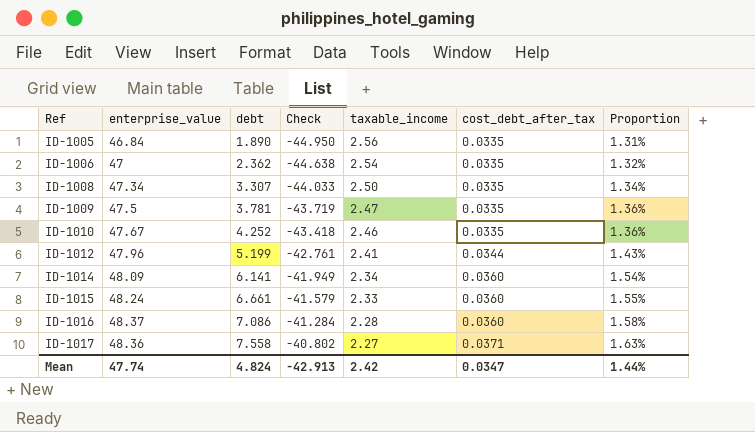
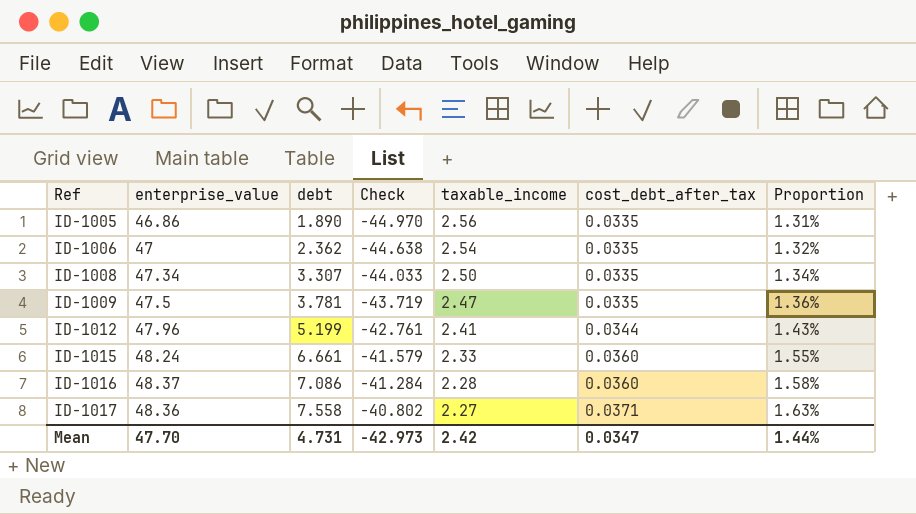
row ID-1010: 47.67 | 4.252 | -43.418 | 2.46 | 0.0335 | 1.36% -> none
row ID-1014: 48.09 | 6.141 | -41.949 | 2.34 | 0.0360 | 1.54% -> none
ID-1005 | enterprise_value: 46.84 -> 46.86
ID-1005 | Check: -44.950 -> -44.970
Mean | enterprise_value: 47.74 -> 47.70
Mean | debt: 4.824 -> 4.731
Mean | Check: -42.913 -> -42.973

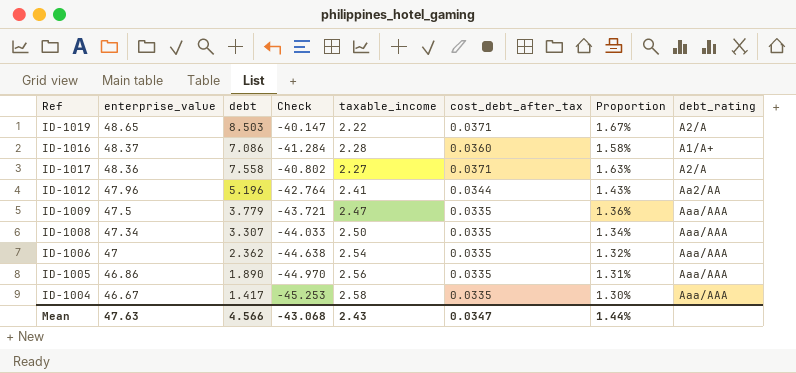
row order: Ref ascending -> enterprise_value descending
column debt_rating | position: none -> 8
row ID-1015: 48.24 | 6.661 | -41.579 | 2.33 | 0.0360 | 1.55% -> none
row ID-1019: none -> 48.65 | 8.503 | -40.147 | 2.22 | 0.0371 | 1.67% | A2/A
ID-1012 | debt: 5.199 -> 5.196
ID-1012 | Check: -42.761 -> -42.764
ID-1009 | debt: 3.781 -> 3.779
ID-1009 | Check: -43.719 -> -43.721
row ID-1004: none -> 46.67 | 1.417 | -45.253 | 2.58 | 0.0335 | 1.30% | Aaa/AAA
Mean | enterprise_value: 47.70 -> 47.63
Mean | debt: 4.731 -> 4.566
Mean | Check: -42.973 -> -43.068
Mean | taxable_income: 2.42 -> 2.43

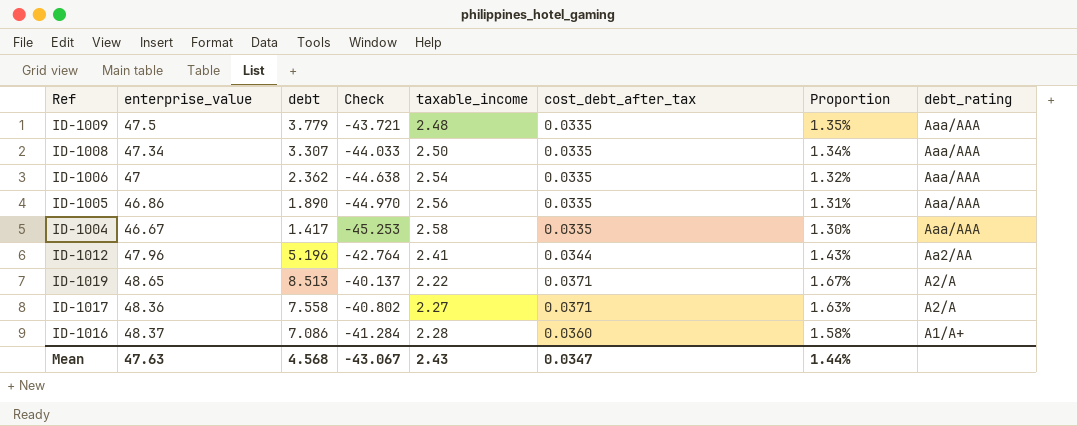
row order: enterprise_value descending -> debt_rating descending
ID-1009 | taxable_income: 2.47 -> 2.48
ID-1009 | Proportion: 1.36% -> 1.35%
ID-1019 | debt: 8.503 -> 8.513
ID-1019 | Check: -40.147 -> -40.137
Mean | debt: 4.566 -> 4.568
Mean | Check: -43.068 -> -43.067

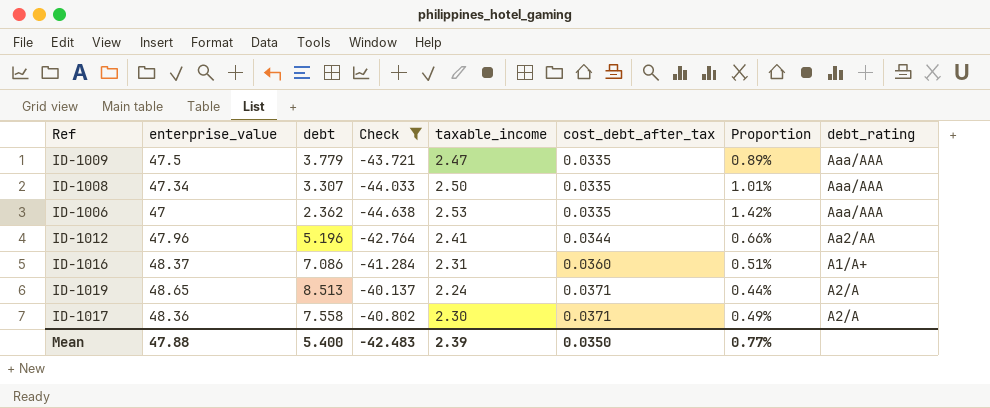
filter: none -> Check >= -44.638
row order: debt_rating descending -> cost_debt_after_tax ascending
column Proportion | formula: [cost_debt_after_tax] / [taxable_income] -> [cost_debt_after_tax] / [debt]
ID-1009 | taxable_income: 2.48 -> 2.47
ID-1006 | taxable_income: 2.54 -> 2.53
ID-1016 | taxable_income: 2.28 -> 2.31
ID-1019 | taxable_income: 2.22 -> 2.24
ID-1017 | taxable_income: 2.27 -> 2.30
Mean | enterprise_value: 47.63 -> 47.88
Mean | debt: 4.568 -> 5.400
Mean | Check: -43.067 -> -42.483
Mean | taxable_income: 2.43 -> 2.39
Mean | cost_debt_after_tax: 0.0347 -> 0.0350
Mean | Proportion: 1.44% -> 0.77%

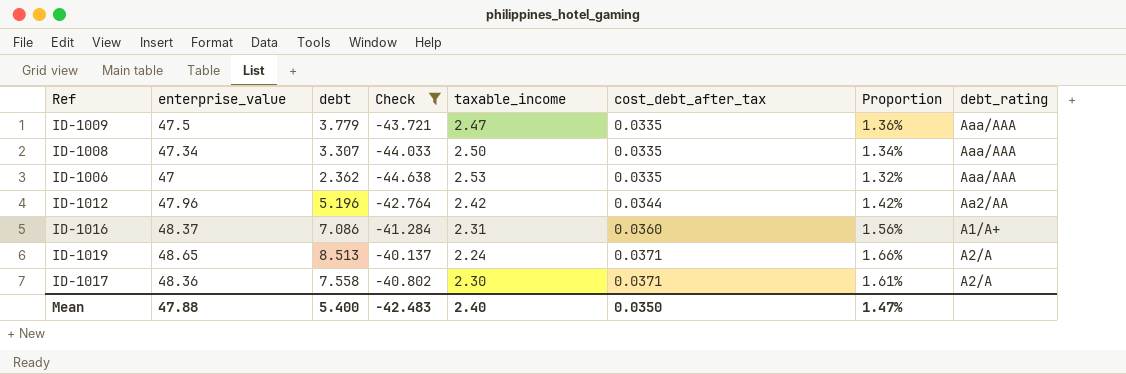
column Proportion | formula: [cost_debt_after_tax] / [debt] -> [cost_debt_after_tax] / [taxable_income]
ID-1012 | taxable_income: 2.41 -> 2.42
Mean | taxable_income: 2.39 -> 2.40
Mean | Proportion: 0.77% -> 1.47%

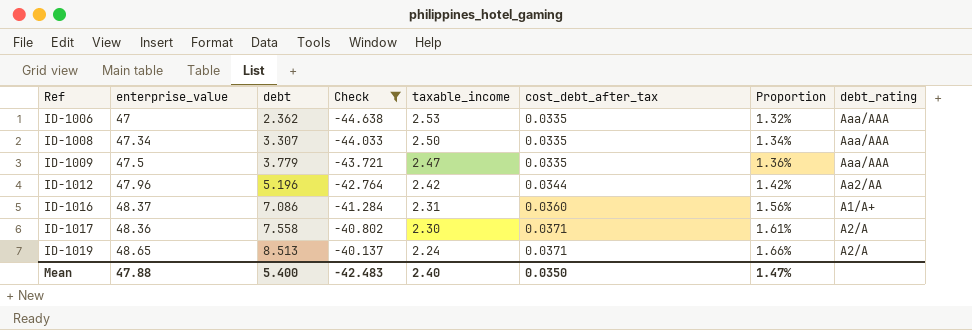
row order: cost_debt_after_tax ascending -> Ref ascending

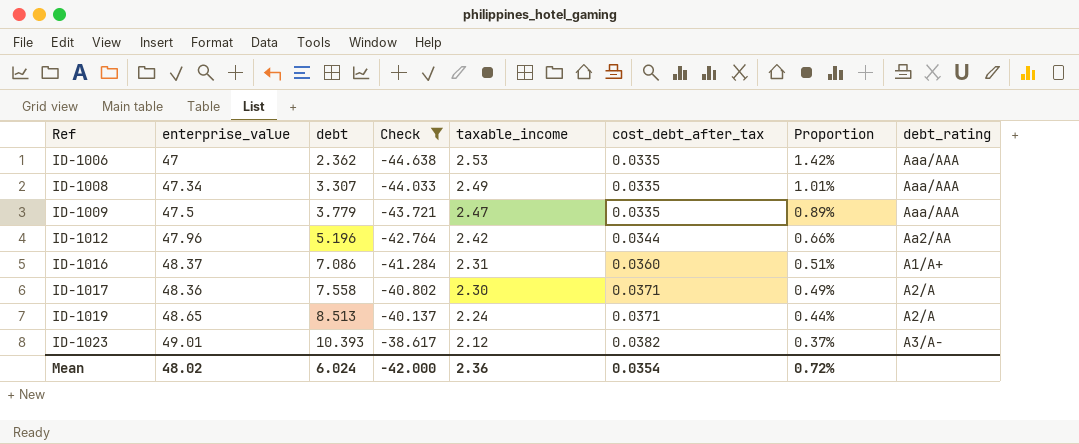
column Proportion | formula: [cost_debt_after_tax] / [taxable_income] -> [cost_debt_after_tax] / [debt]
ID-1008 | taxable_income: 2.50 -> 2.49
row ID-1023: none -> 49.01 | 10.393 | -38.617 | 2.12 | 0.0382 | 0.37% | A3/A-
Mean | enterprise_value: 47.88 -> 48.02
Mean | debt: 5.400 -> 6.024
Mean | Check: -42.483 -> -42.000
Mean | taxable_income: 2.40 -> 2.36
Mean | cost_debt_after_tax: 0.0350 -> 0.0354
Mean | Proportion: 1.47% -> 0.72%

